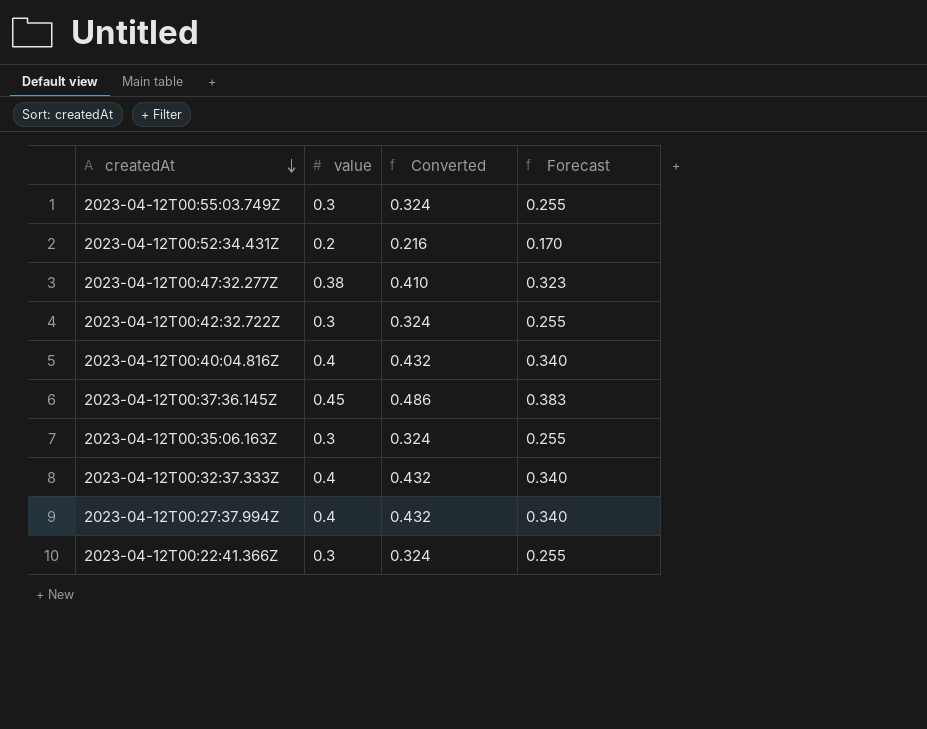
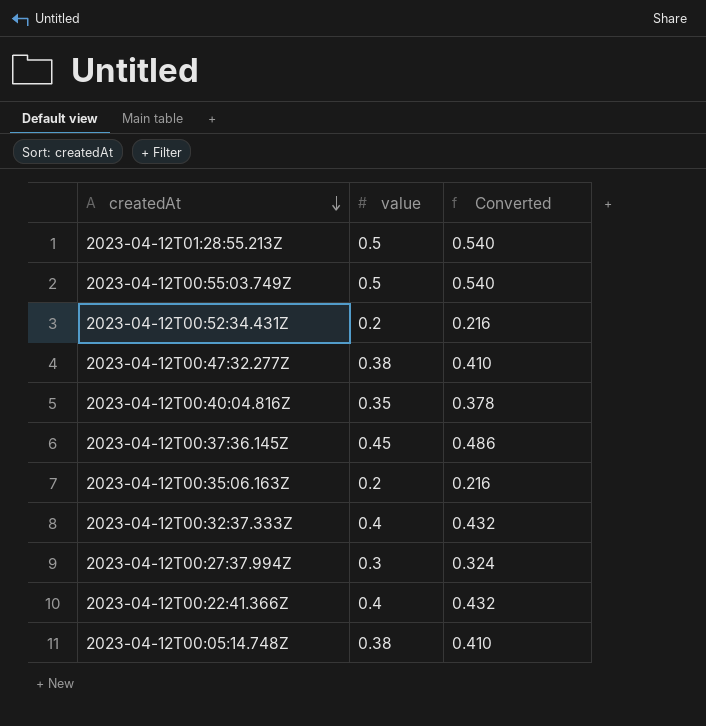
column Forecast | formula: [value] * 0.85 -> none
row 2023-04-12T00:42:32.722Z: 0.3 | 0.324 | 0.255 -> none
row 2023-04-12T01:28:55.213Z: none -> 0.5 | 0.540
2023-04-12T00:55:03.749Z | value: 0.3 -> 0.5
2023-04-12T00:55:03.749Z | Converted: 0.324 -> 0.540
2023-04-12T00:40:04.816Z | value: 0.4 -> 0.35
2023-04-12T00:40:04.816Z | Converted: 0.432 -> 0.378
2023-04-12T00:35:06.163Z | value: 0.3 -> 0.2
2023-04-12T00:35:06.163Z | Converted: 0.324 -> 0.216
2023-04-12T00:27:37.994Z | value: 0.4 -> 0.3
2023-04-12T00:27:37.994Z | Converted: 0.432 -> 0.324
2023-04-12T00:22:41.366Z | value: 0.3 -> 0.4
2023-04-12T00:22:41.366Z | Converted: 0.324 -> 0.432
row 2023-04-12T00:05:14.748Z: none -> 0.38 | 0.410

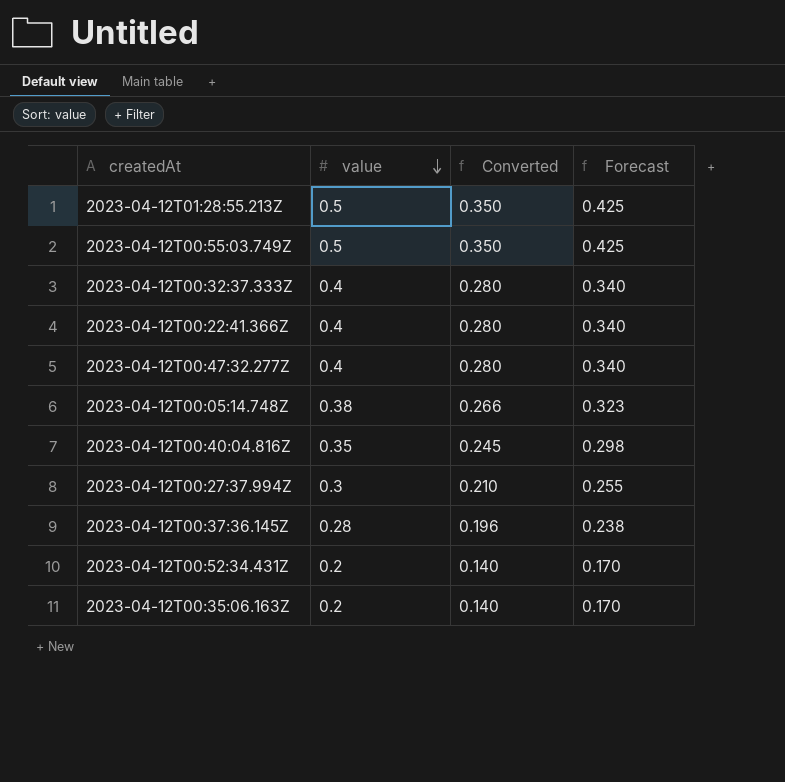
row order: createdAt descending -> value descending
column Converted | formula: [value] * 1.08 -> [value] * 0.7
column Forecast | formula: none -> [value] * 0.85
2023-04-12T00:47:32.277Z | value: 0.38 -> 0.4
2023-04-12T00:37:36.145Z | value: 0.45 -> 0.28

